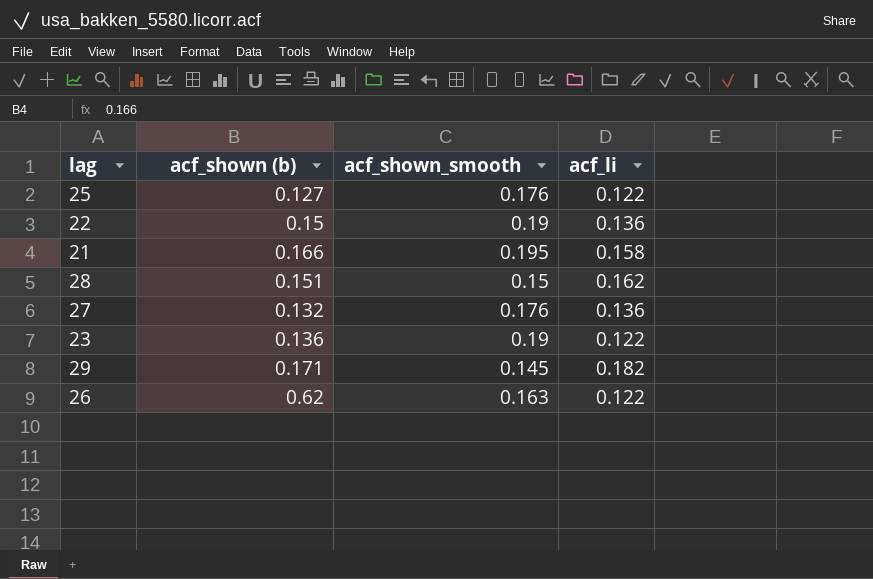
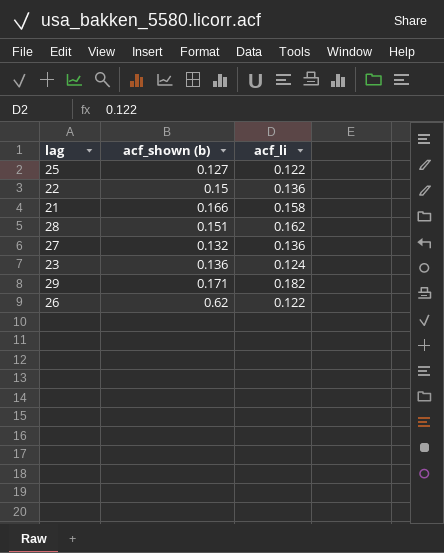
column acf_shown_smooth | position: 3 -> none
23 | acf_li: 0.122 -> 0.124

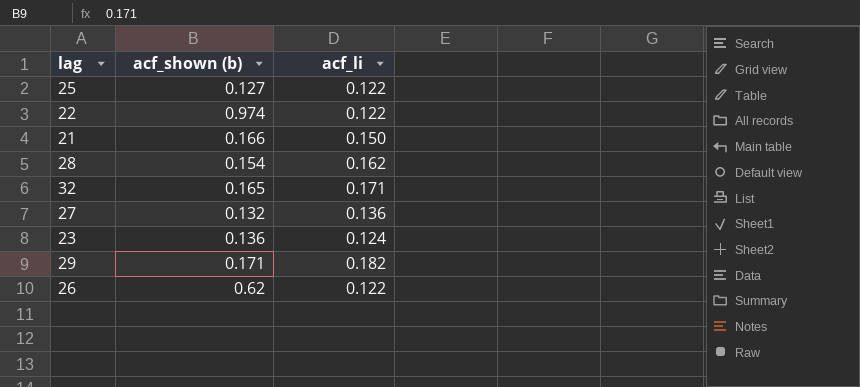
22 | acf_shown (b): 0.15 -> 0.974
22 | acf_li: 0.136 -> 0.122
21 | acf_li: 0.158 -> 0.150
28 | acf_shown (b): 0.151 -> 0.154
row 32: none -> 0.165 | 0.171

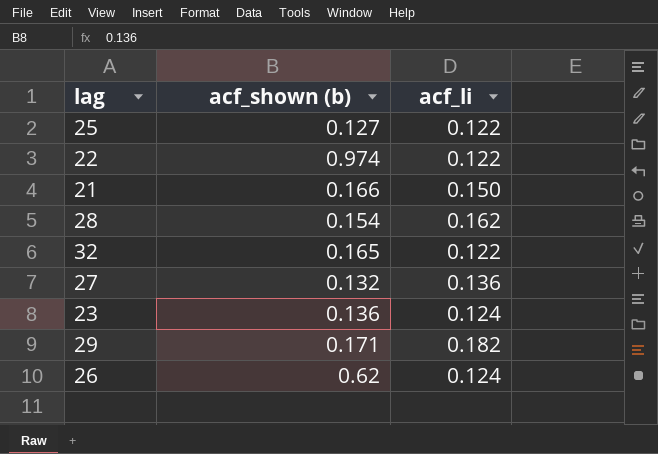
32 | acf_li: 0.171 -> 0.122
26 | acf_li: 0.122 -> 0.124

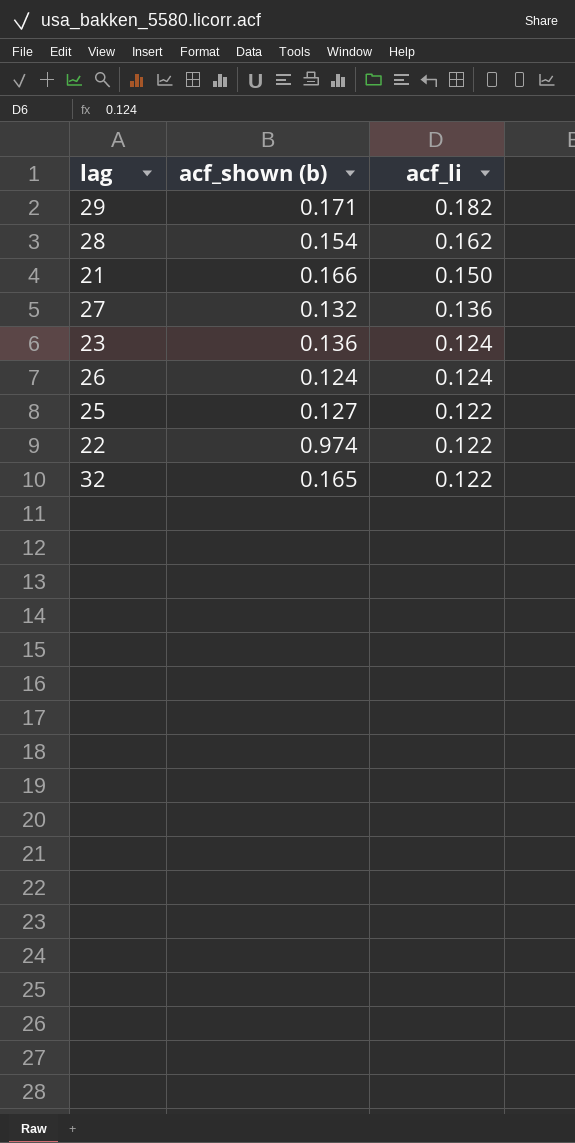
row order: none -> acf_li descending
26 | acf_shown (b): 0.62 -> 0.124

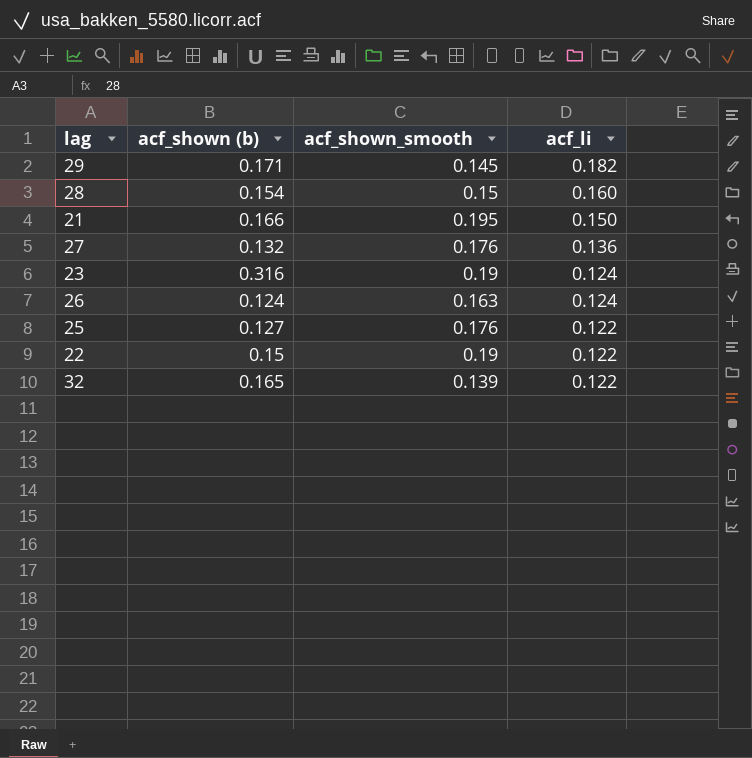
column acf_shown_smooth | position: none -> 3
28 | acf_li: 0.162 -> 0.160
23 | acf_shown (b): 0.136 -> 0.316
22 | acf_shown (b): 0.974 -> 0.15

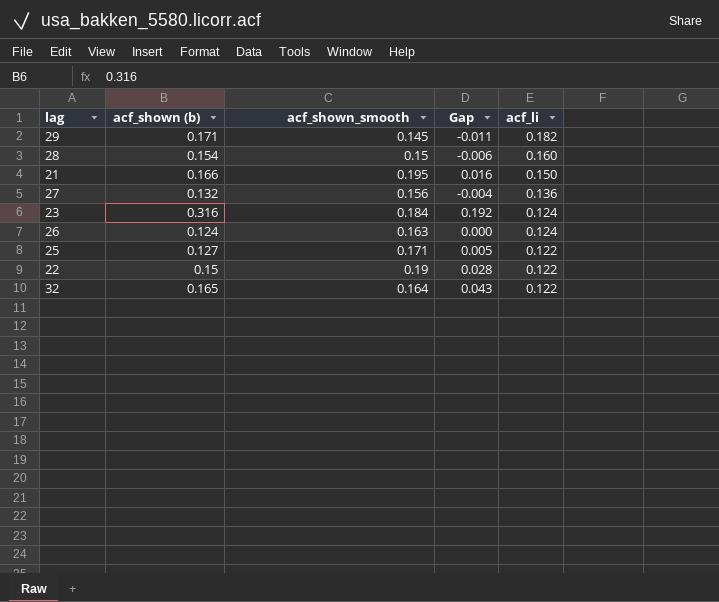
column Gap | formula: none -> [acf_shown (b)] - [acf_li]
27 | acf_shown_smooth: 0.176 -> 0.156
23 | acf_shown_smooth: 0.19 -> 0.184
25 | acf_shown_smooth: 0.176 -> 0.171
32 | acf_shown_smooth: 0.139 -> 0.164

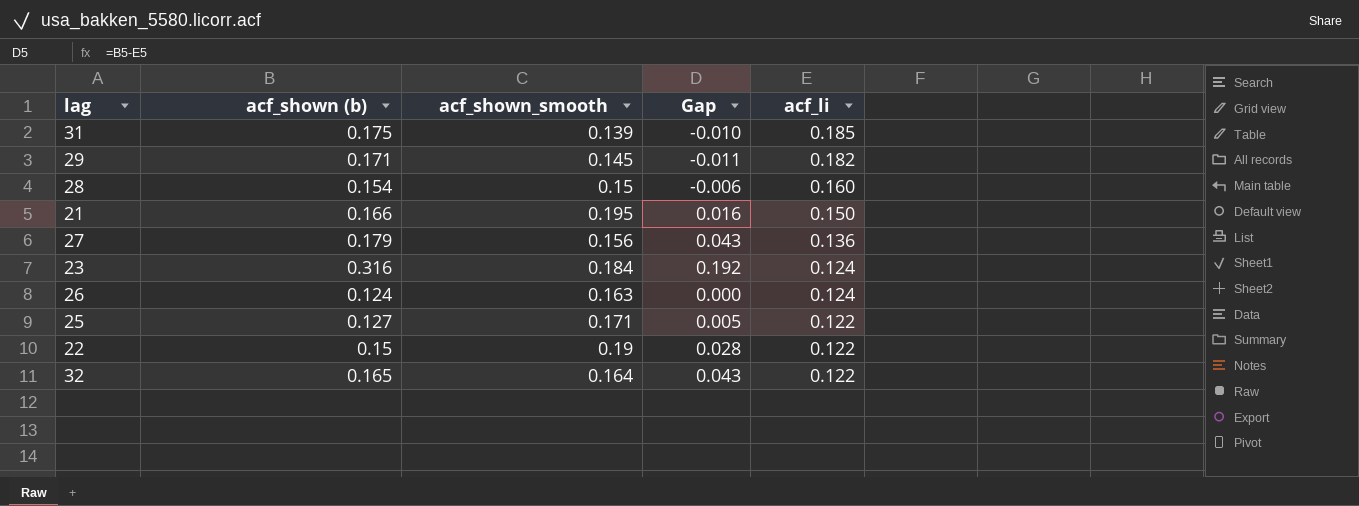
row 31: none -> 0.175 | 0.139 | -0.010 | 0.185
27 | acf_shown (b): 0.132 -> 0.179
27 | Gap: -0.004 -> 0.043

